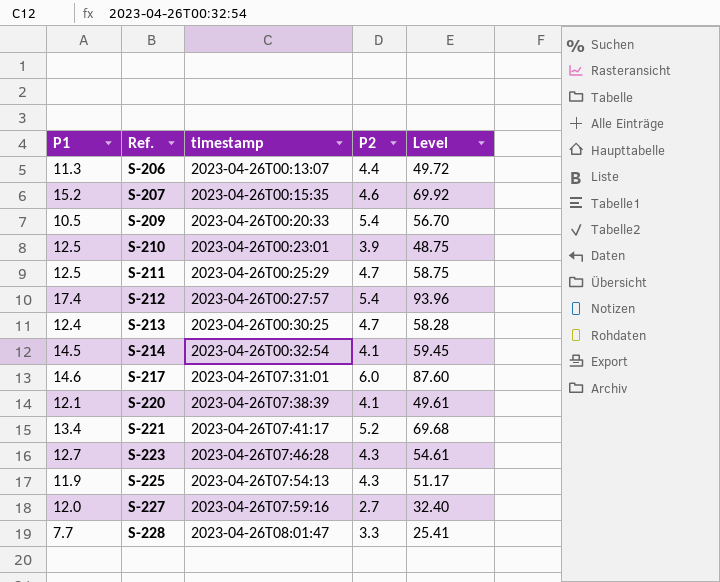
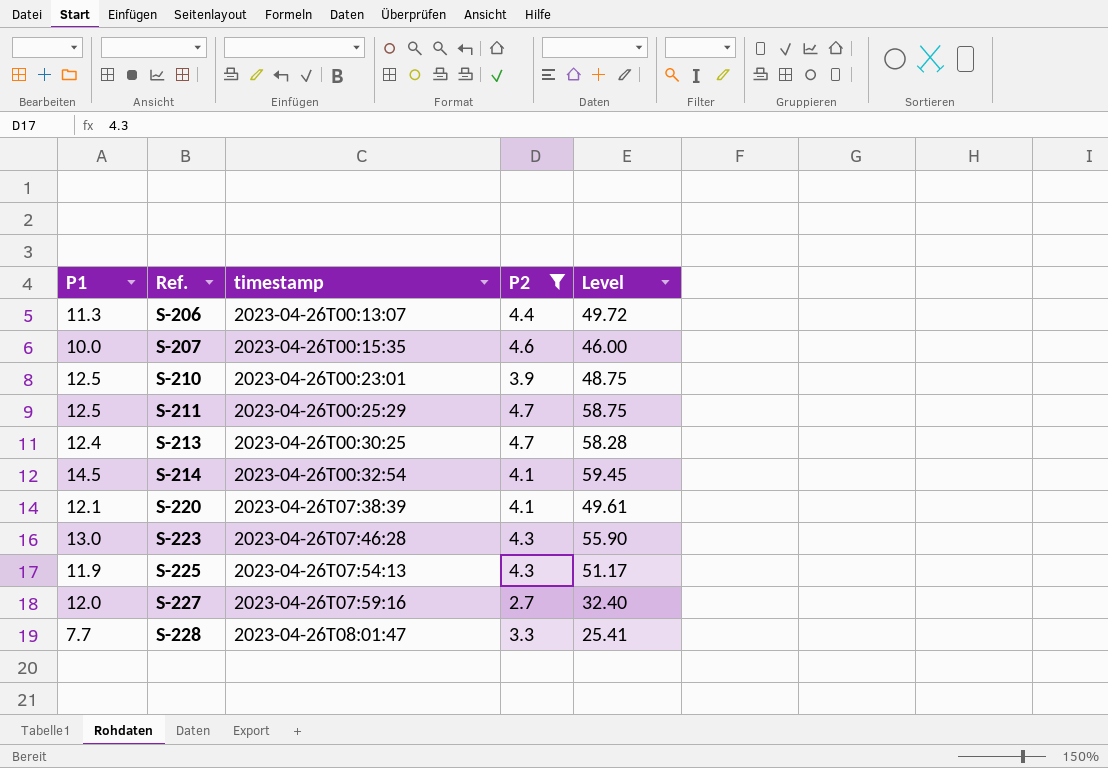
filter: none -> P2 <= 4.7
S-207 | P1: 15.2 -> 10.0
S-207 | Level: 69.92 -> 46.00
S-223 | P1: 12.7 -> 13.0
S-223 | Level: 54.61 -> 55.90

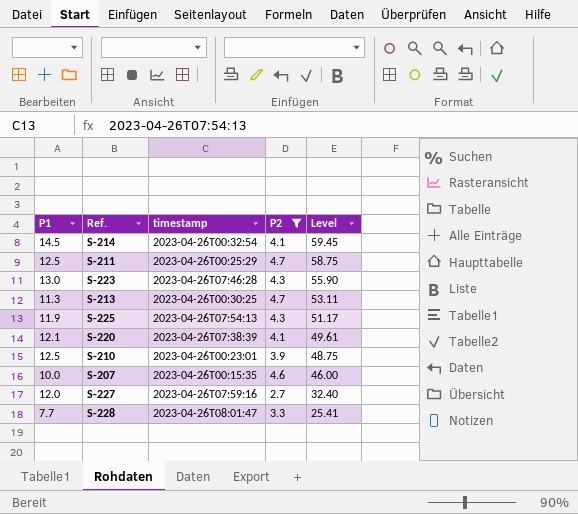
row order: Ref. ascending -> Level descending
row S-206: 11.3 | 2023-04-26T00:13:07 | 4.4 | 49.72 -> none
S-213 | P1: 12.4 -> 11.3
S-213 | Level: 58.28 -> 53.11

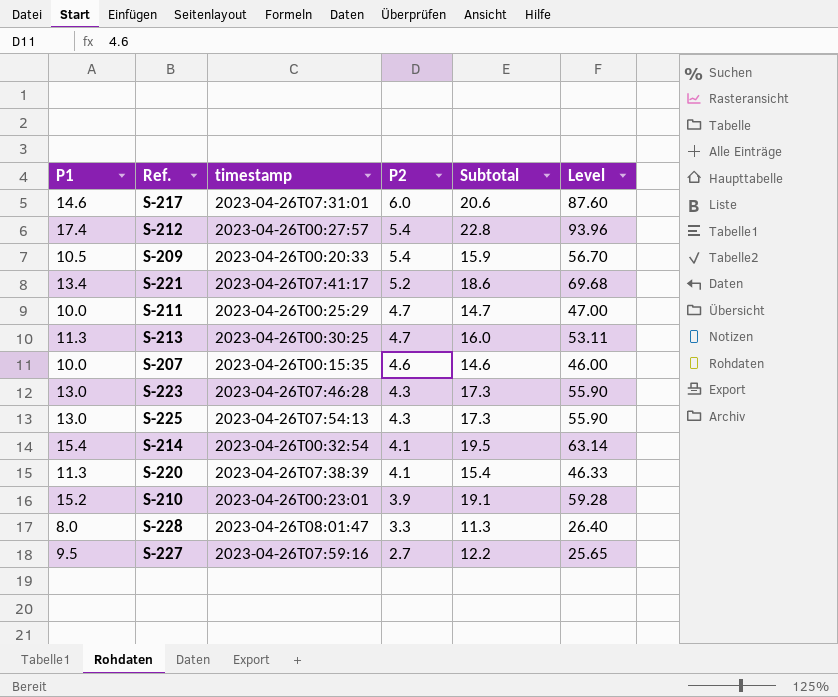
filter: P2 <= 4.7 -> none
row order: Level descending -> P2 descending
column Subtotal | formula: none -> [P1] + [P2]
S-211 | P1: 12.5 -> 10.0
S-211 | Level: 58.75 -> 47.00
S-225 | P1: 11.9 -> 13.0
S-225 | Level: 51.17 -> 55.90
S-214 | P1: 14.5 -> 15.4
S-214 | Level: 59.45 -> 63.14
S-220 | P1: 12.1 -> 11.3
S-220 | Level: 49.61 -> 46.33
S-210 | P1: 12.5 -> 15.2
S-210 | Level: 48.75 -> 59.28
S-228 | P1: 7.7 -> 8.0
S-228 | Level: 25.41 -> 26.40
S-227 | P1: 12.0 -> 9.5
S-227 | Level: 32.40 -> 25.65

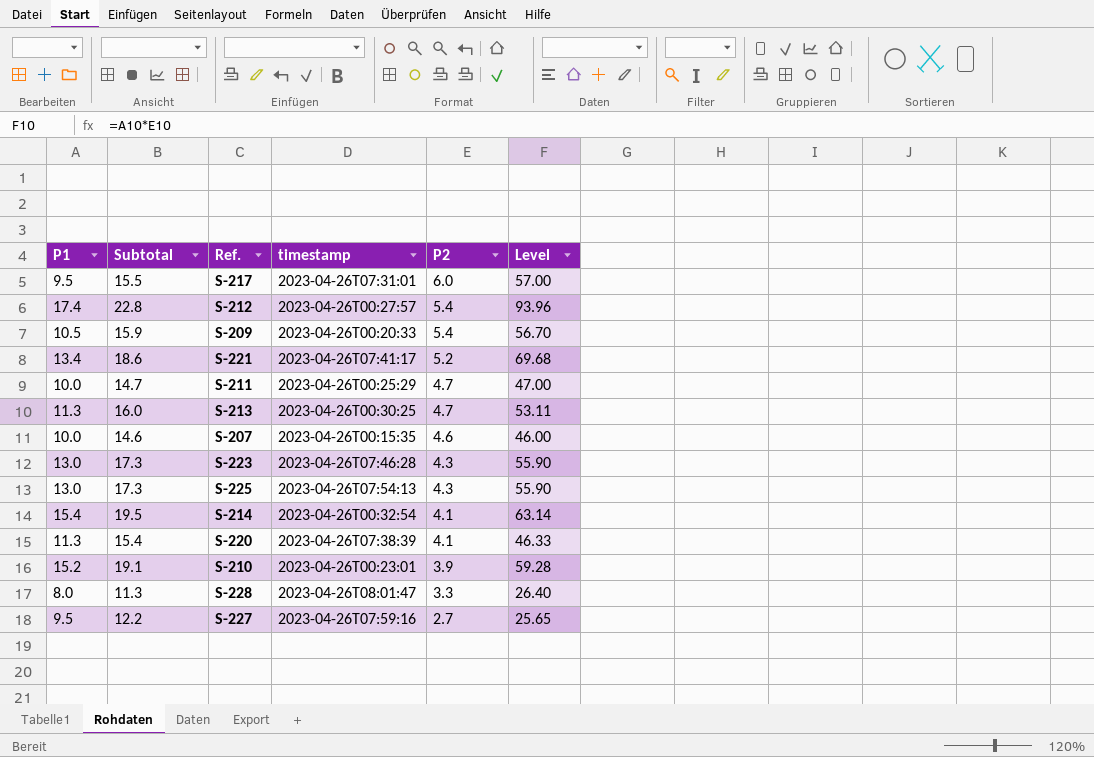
column Subtotal | position: 5 -> 2
S-217 | P1: 14.6 -> 9.5
S-217 | Subtotal: 20.6 -> 15.5
S-217 | Level: 87.60 -> 57.00

